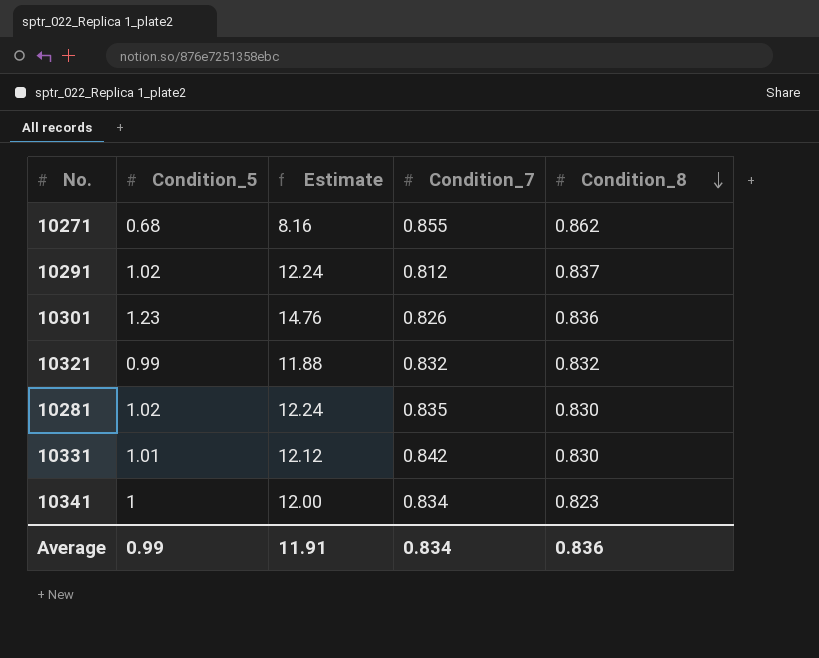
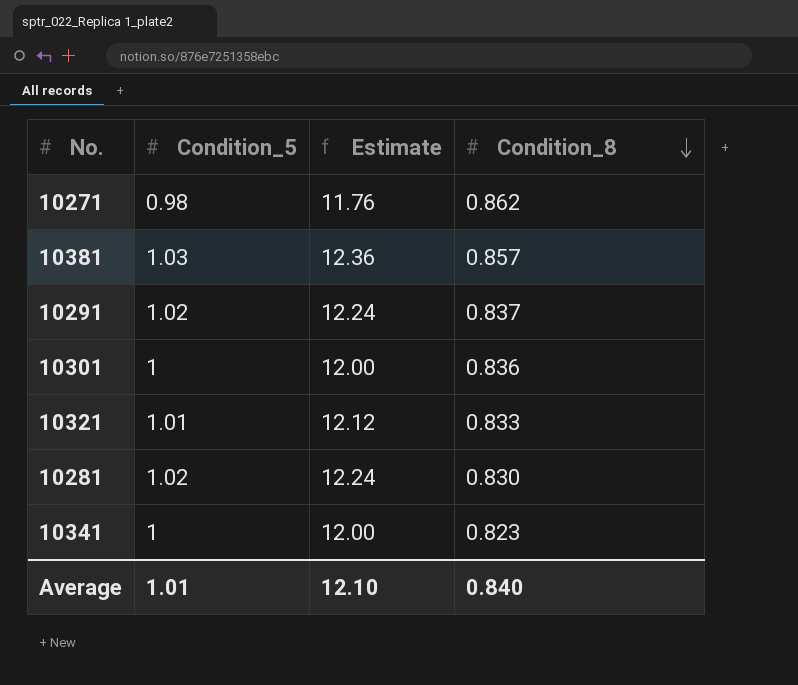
column Condition_7 | position: 4 -> none
row 10331: 1.01 | 12.12 | 0.842 | 0.830 -> none
10271 | Condition_5: 0.68 -> 0.98
10271 | Estimate: 8.16 -> 11.76
row 10381: none -> 1.03 | 12.36 | 0.857
10301 | Condition_5: 1.23 -> 1
10301 | Estimate: 14.76 -> 12.00
10321 | Condition_5: 0.99 -> 1.01
10321 | Estimate: 11.88 -> 12.12
10321 | Condition_8: 0.832 -> 0.833
Average | Condition_5: 0.99 -> 1.01
Average | Estimate: 11.91 -> 12.10
Average | Condition_8: 0.836 -> 0.840

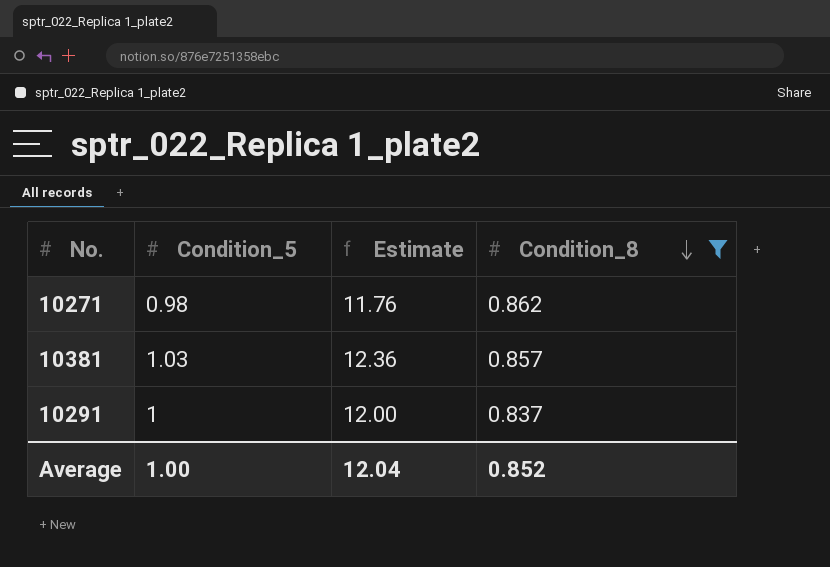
filter: none -> Condition_8 >= 0.837
10291 | Condition_5: 1.02 -> 1
10291 | Estimate: 12.24 -> 12.00
Average | Condition_5: 1.01 -> 1.00
Average | Estimate: 12.10 -> 12.04
Average | Condition_8: 0.840 -> 0.852

